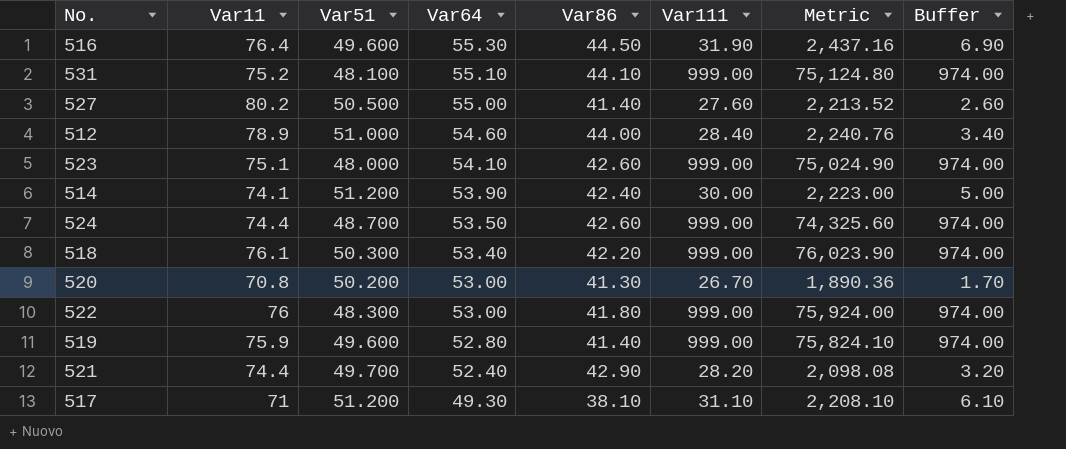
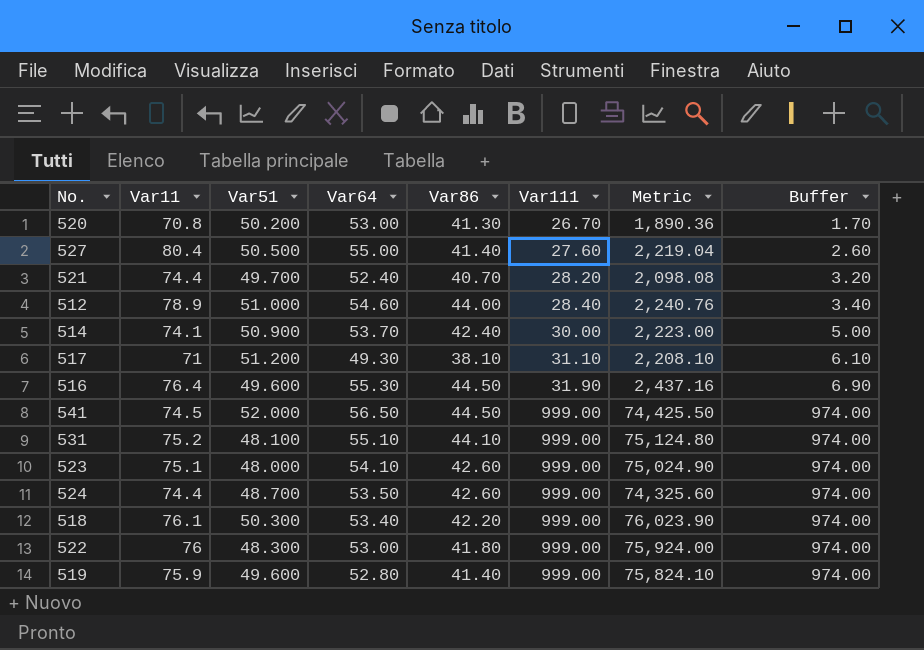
row order: Var64 descending -> Var111 ascending
527 | Var11: 80.2 -> 80.4
527 | Metric: 2,213.52 -> 2,219.04
521 | Var86: 42.90 -> 40.70
514 | Var51: 51.200 -> 50.900
514 | Var64: 53.90 -> 53.70
row 541: none -> 74.5 | 52.000 | 56.50 | 44.50 | 999.00 | 74,425.50 | 974.00

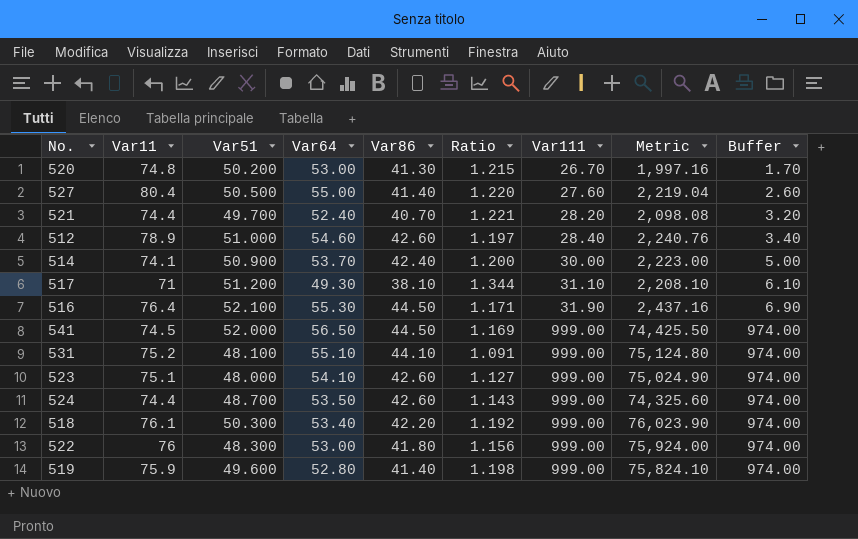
column Ratio | formula: none -> [Var51] / [Var86]
520 | Var11: 70.8 -> 74.8
520 | Metric: 1,890.36 -> 1,997.16
512 | Var86: 44.00 -> 42.60
516 | Var51: 49.600 -> 52.100

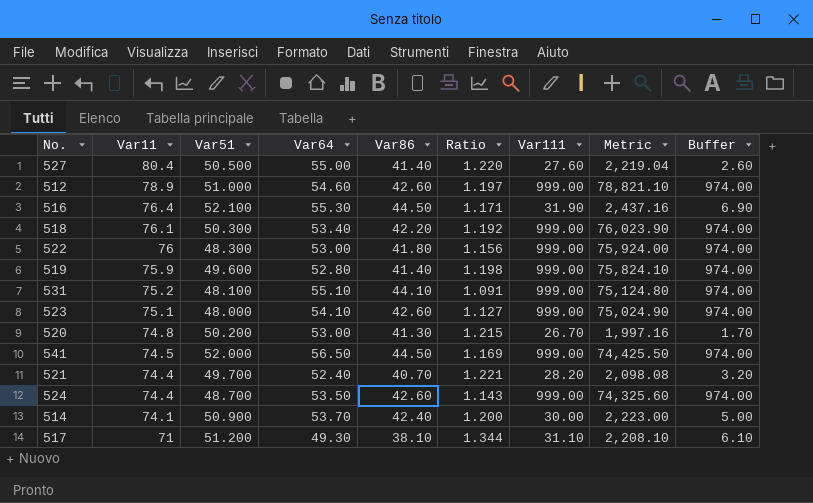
row order: Var111 ascending -> Var11 descending
512 | Var111: 28.40 -> 999.00
512 | Metric: 2,240.76 -> 78,821.10
512 | Buffer: 3.40 -> 974.00

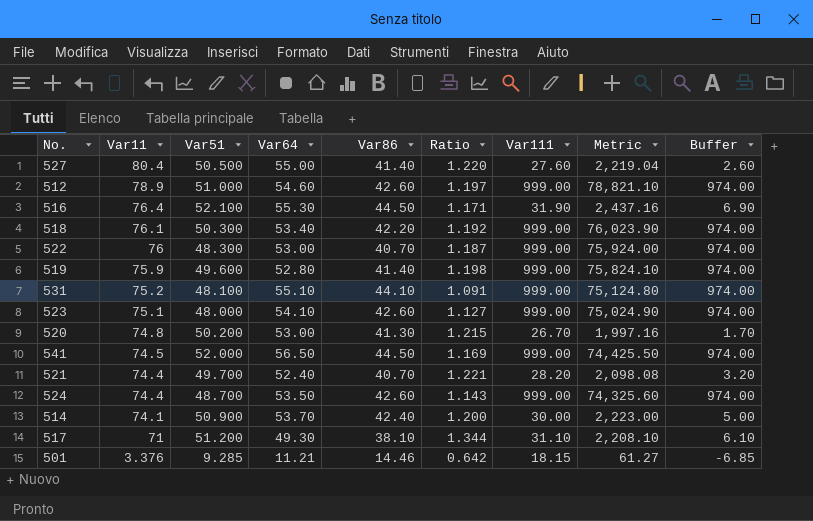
522 | Var86: 41.80 -> 40.70
522 | Ratio: 1.156 -> 1.187
row 501: none -> 3.376 | 9.285 | 11.21 | 14.46 | 0.642 | 18.15 | 61.27 | -6.85

